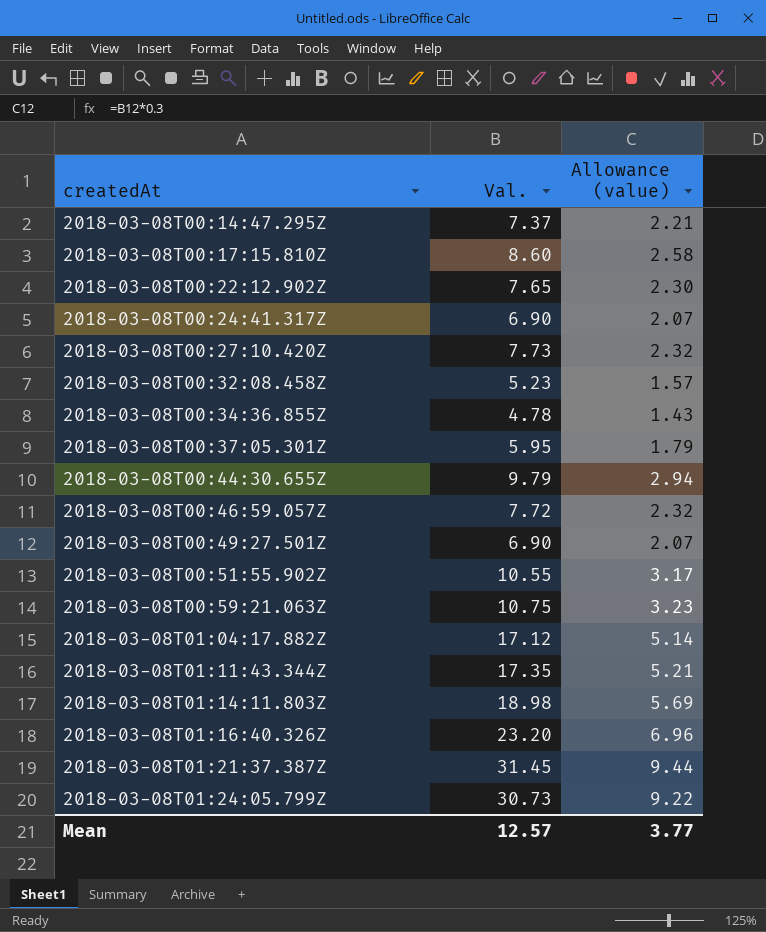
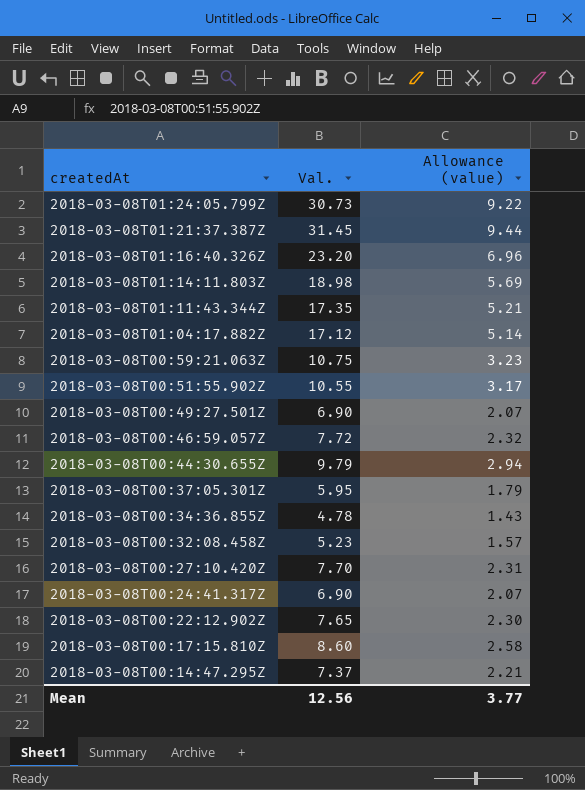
row order: createdAt ascending -> createdAt descending
2018-03-08T00:27:10.420Z | Val.: 7.73 -> 7.70
2018-03-08T00:27:10.420Z | Allowance (value): 2.32 -> 2.31
Mean | Val.: 12.57 -> 12.56

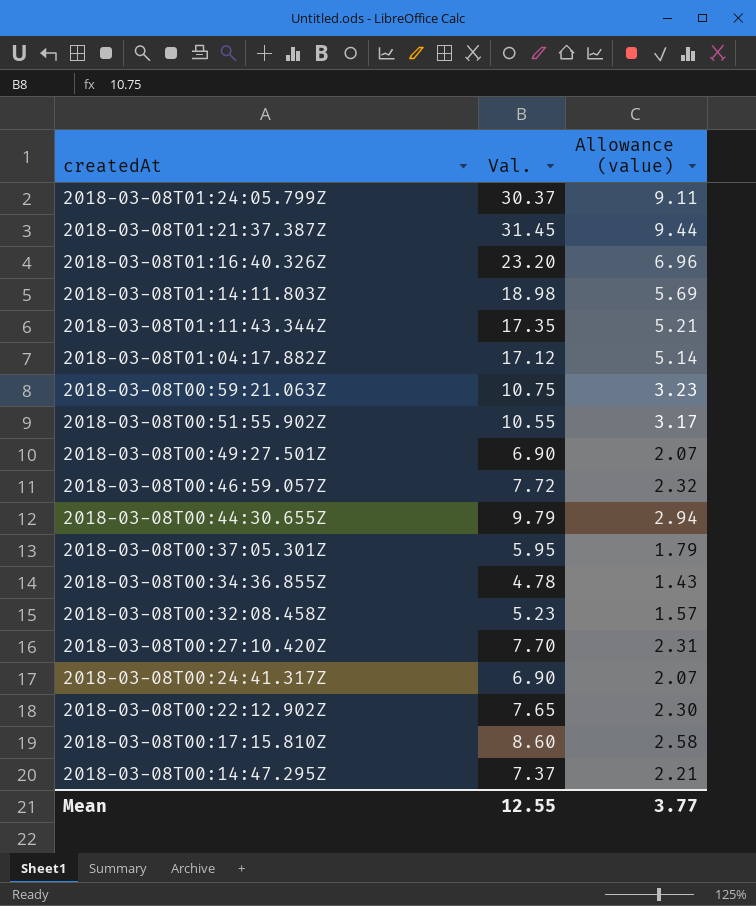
2018-03-08T01:24:05.799Z | Val.: 30.73 -> 30.37
2018-03-08T01:24:05.799Z | Allowance (value): 9.22 -> 9.11
Mean | Val.: 12.56 -> 12.55

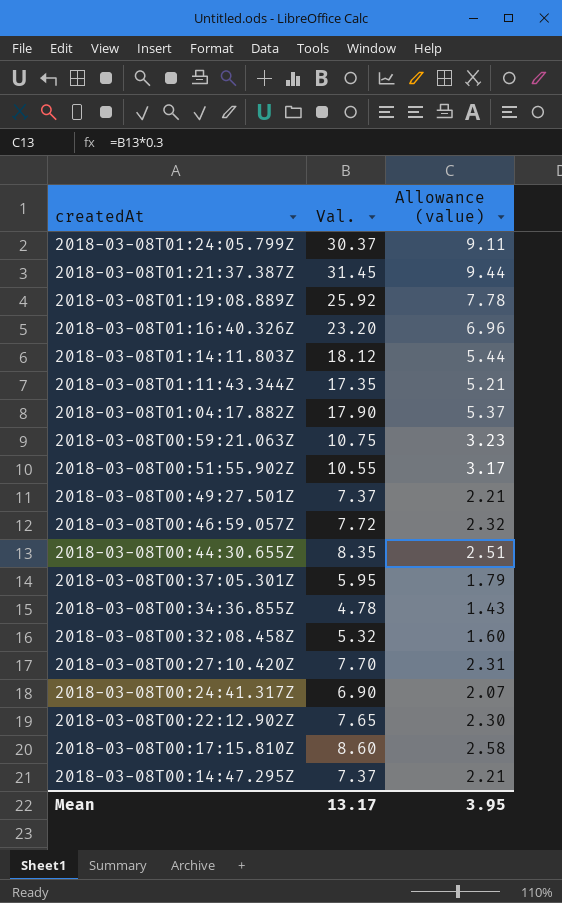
row 2018-03-08T01:19:08.889Z: none -> 25.92 | 7.78
2018-03-08T01:14:11.803Z | Val.: 18.98 -> 18.12
2018-03-08T01:14:11.803Z | Allowance (value): 5.69 -> 5.44
2018-03-08T01:04:17.882Z | Val.: 17.12 -> 17.90
2018-03-08T01:04:17.882Z | Allowance (value): 5.14 -> 5.37
2018-03-08T00:49:27.501Z | Val.: 6.90 -> 7.37
2018-03-08T00:49:27.501Z | Allowance (value): 2.07 -> 2.21
2018-03-08T00:44:30.655Z | Val.: 9.79 -> 8.35
2018-03-08T00:44:30.655Z | Allowance (value): 2.94 -> 2.51
2018-03-08T00:32:08.458Z | Val.: 5.23 -> 5.32
2018-03-08T00:32:08.458Z | Allowance (value): 1.57 -> 1.60
Mean | Val.: 12.55 -> 13.17
Mean | Allowance (value): 3.77 -> 3.95

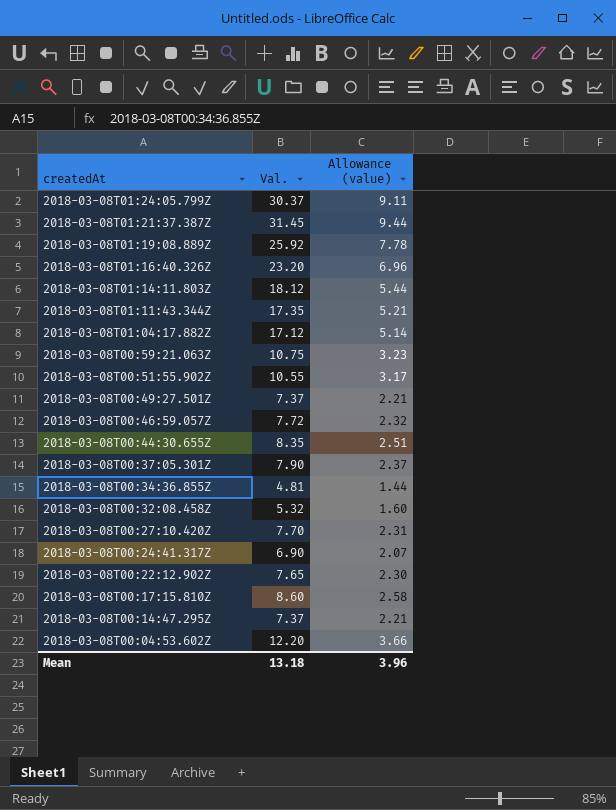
2018-03-08T01:04:17.882Z | Val.: 17.90 -> 17.12
2018-03-08T01:04:17.882Z | Allowance (value): 5.37 -> 5.14
2018-03-08T00:37:05.301Z | Val.: 5.95 -> 7.90
2018-03-08T00:37:05.301Z | Allowance (value): 1.79 -> 2.37
2018-03-08T00:34:36.855Z | Val.: 4.78 -> 4.81
2018-03-08T00:34:36.855Z | Allowance (value): 1.43 -> 1.44
row 2018-03-08T00:04:53.602Z: none -> 12.20 | 3.66
Mean | Val.: 13.17 -> 13.18
Mean | Allowance (value): 3.95 -> 3.96

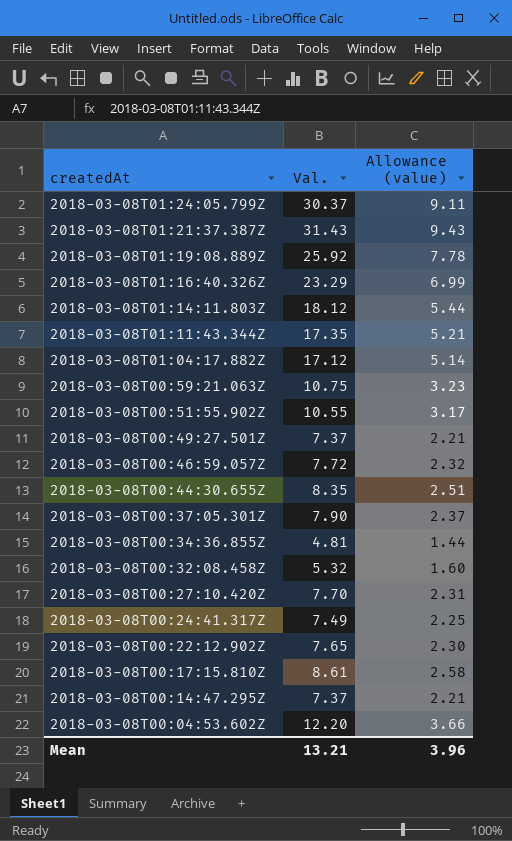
2018-03-08T01:21:37.387Z | Val.: 31.45 -> 31.43
2018-03-08T01:21:37.387Z | Allowance (value): 9.44 -> 9.43
2018-03-08T01:16:40.326Z | Val.: 23.20 -> 23.29
2018-03-08T01:16:40.326Z | Allowance (value): 6.96 -> 6.99
2018-03-08T00:24:41.317Z | Val.: 6.90 -> 7.49
2018-03-08T00:24:41.317Z | Allowance (value): 2.07 -> 2.25
2018-03-08T00:17:15.810Z | Val.: 8.60 -> 8.61
Mean | Val.: 13.18 -> 13.21

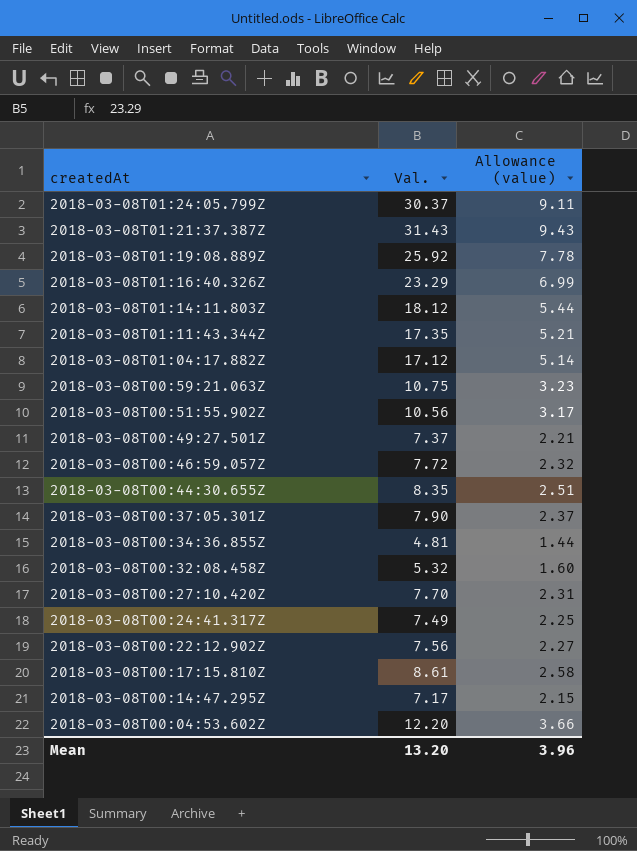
2018-03-08T00:51:55.902Z | Val.: 10.55 -> 10.56
2018-03-08T00:22:12.902Z | Val.: 7.65 -> 7.56
2018-03-08T00:22:12.902Z | Allowance (value): 2.30 -> 2.27
2018-03-08T00:14:47.295Z | Val.: 7.37 -> 7.17
2018-03-08T00:14:47.295Z | Allowance (value): 2.21 -> 2.15
Mean | Val.: 13.21 -> 13.20

